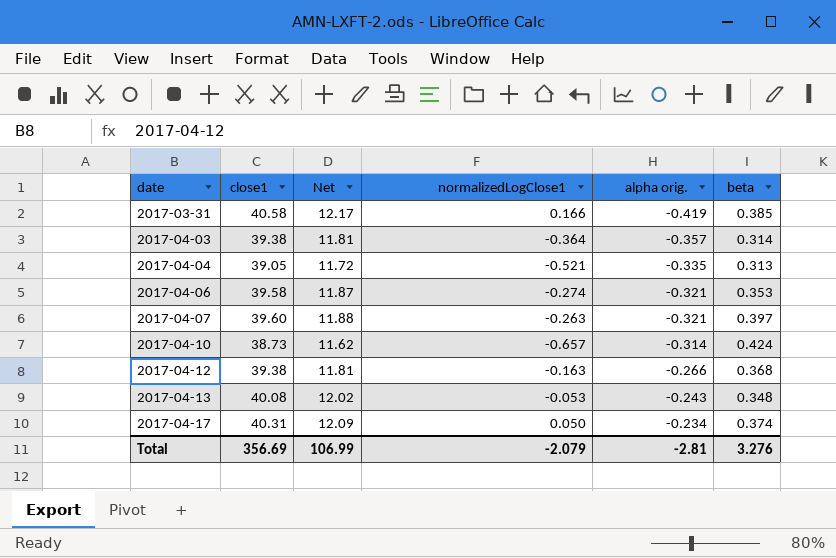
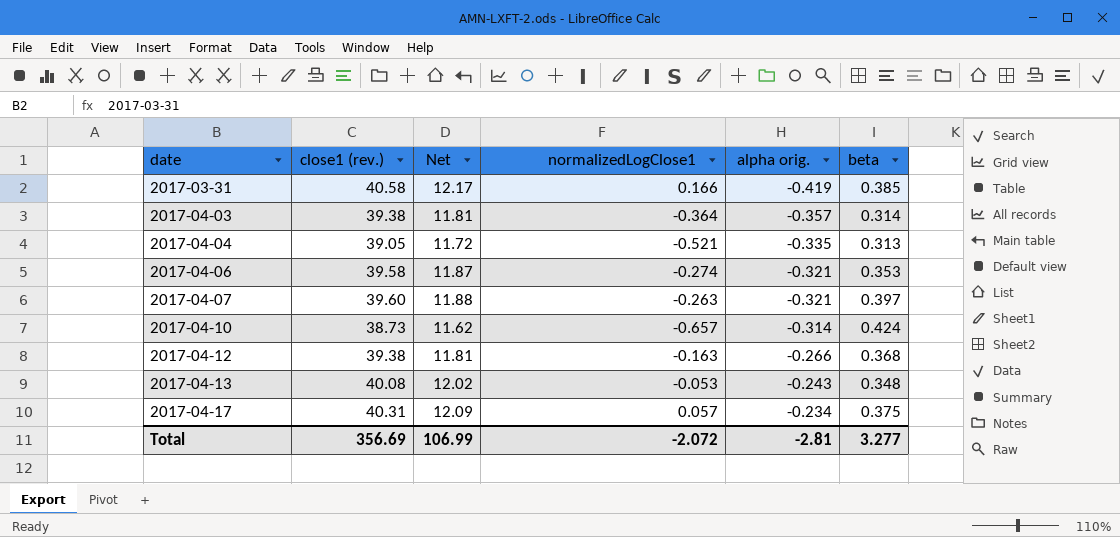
column name: close1 -> close1 (rev.)
2017-04-17 | normalizedLogClose1: 0.050 -> 0.057
2017-04-17 | beta: 0.374 -> 0.375
Total | normalizedLogClose1: -2.079 -> -2.072
Total | beta: 3.276 -> 3.277

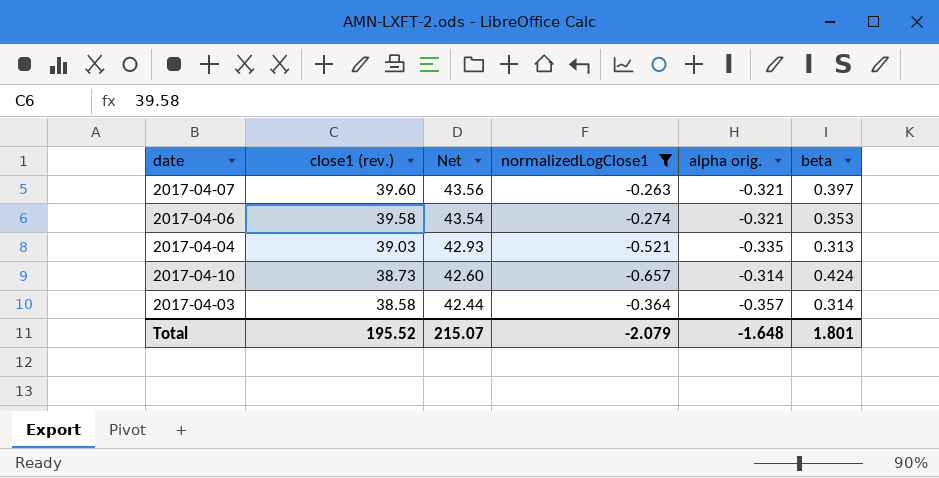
filter: none -> normalizedLogClose1 <= -0.263
row order: date ascending -> close1 (rev.) descending
column Net | formula: [close1 (rev.)] * 0.3 -> [close1 (rev.)] * 1.1
2017-04-04 | close1 (rev.): 39.05 -> 39.03
2017-04-03 | close1 (rev.): 39.38 -> 38.58
Total | close1 (rev.): 356.69 -> 195.52
Total | Net: 106.99 -> 215.07
Total | normalizedLogClose1: -2.072 -> -2.079
Total | alpha orig.: -2.81 -> -1.648
Total | beta: 3.277 -> 1.801

